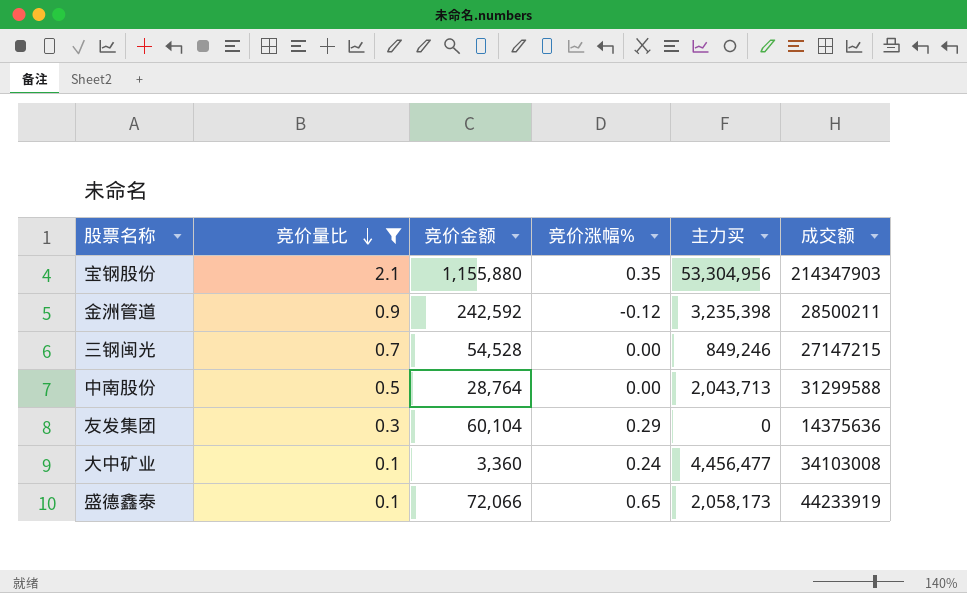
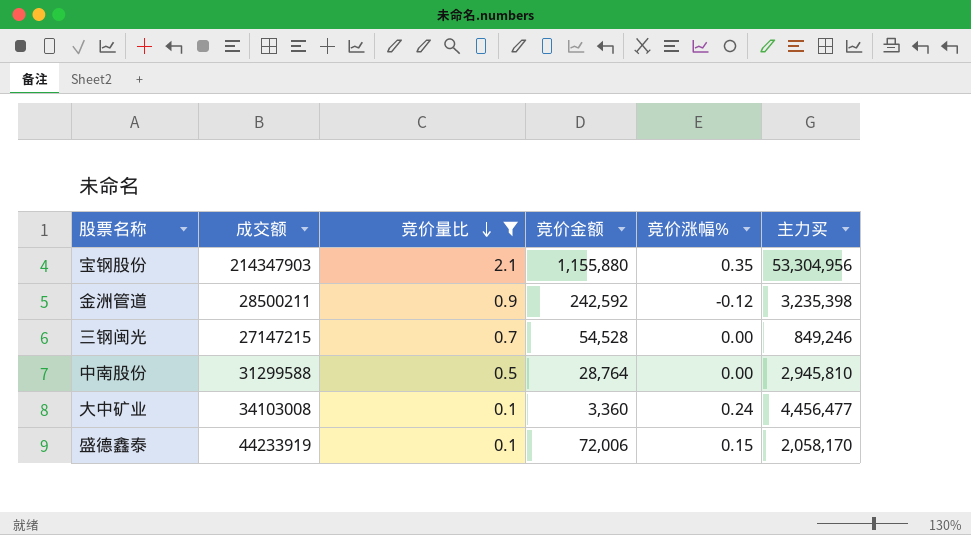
column 成交额 | position: 6 -> 2
row 友发集团: 0.3 | 60,104 | 0.29 | 0 | 14375636 -> none
中南股份 | 主力买: 2,043,713 -> 2,945,810
盛德鑫泰 | 竞价金额: 72,066 -> 72,006
盛德鑫泰 | 竞价涨幅%: 0.65 -> 0.15
盛德鑫泰 | 主力买: 2,058,173 -> 2,058,170

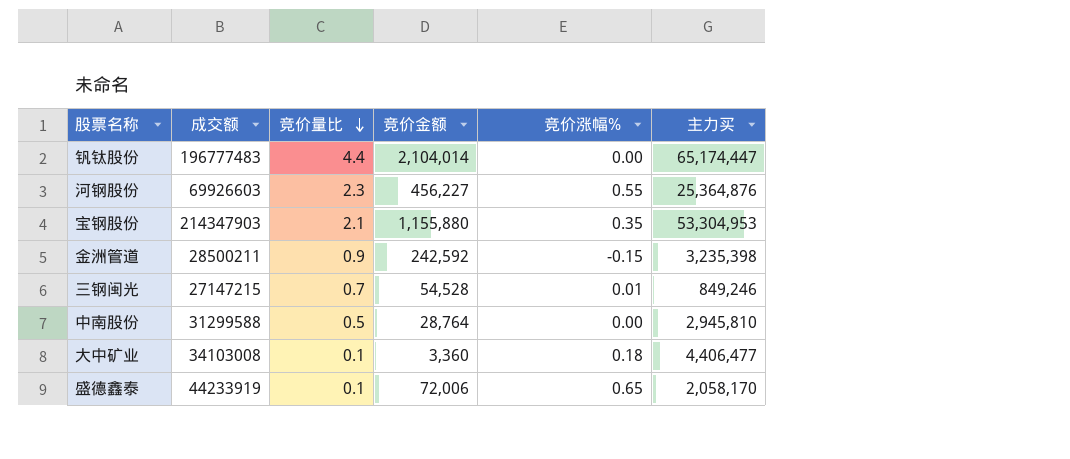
filter: 竞价量比 <= 2.1 -> none
宝钢股份 | 主力买: 53,304,956 -> 53,304,953
金洲管道 | 竞价涨幅%: -0.12 -> -0.15
三钢闽光 | 竞价涨幅%: 0.00 -> 0.01
大中矿业 | 竞价涨幅%: 0.24 -> 0.18
大中矿业 | 主力买: 4,456,477 -> 4,406,477
盛德鑫泰 | 竞价涨幅%: 0.15 -> 0.65

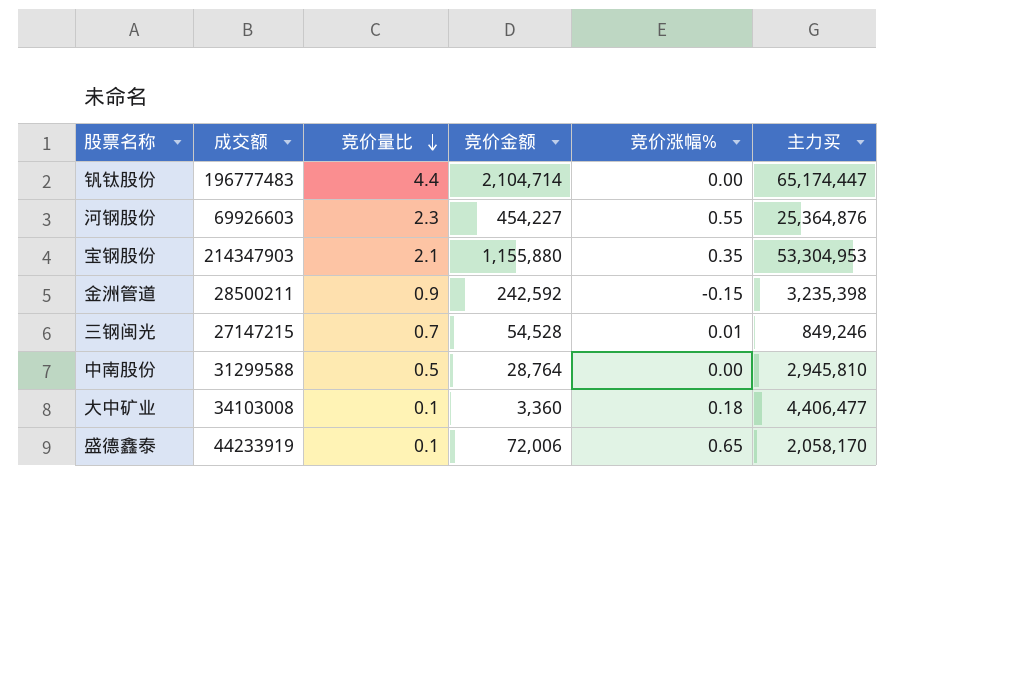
钒钛股份 | 竞价金额: 2,104,014 -> 2,104,714
河钢股份 | 竞价金额: 456,227 -> 454,227

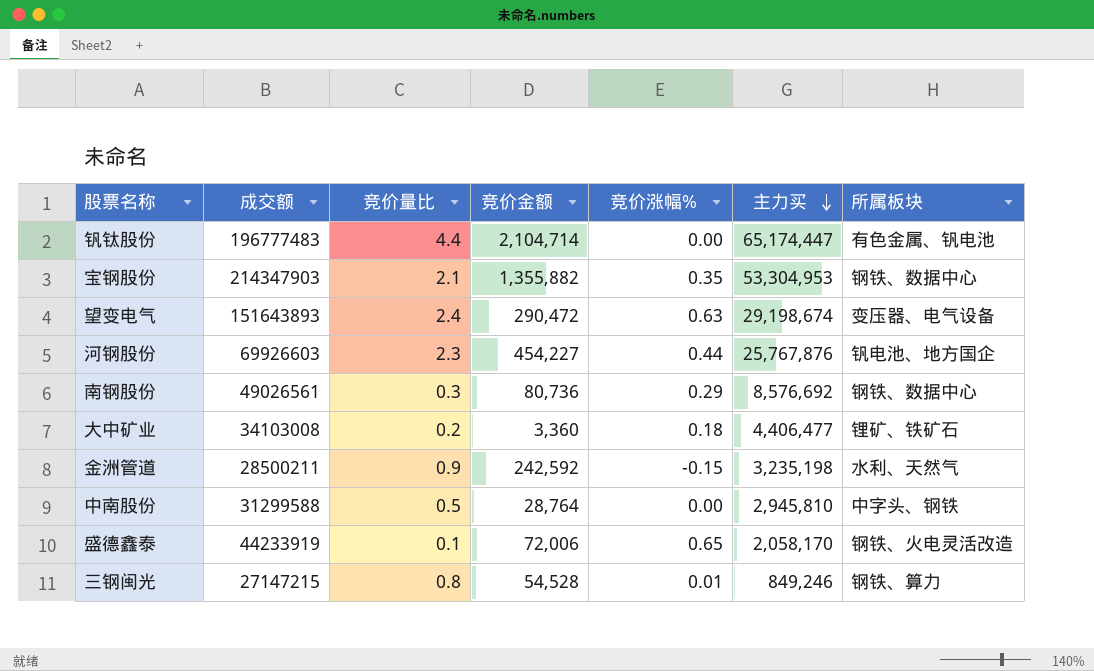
row order: 竞价量比 descending -> 主力买 descending
column 所属板块 | position: none -> 7
宝钢股份 | 竞价金额: 1,155,880 -> 1,355,882
row 望变电气: none -> 151643893 | 2.4 | 290,472 | 0.63 | 29,198,674 | 变压器、电气设备
河钢股份 | 竞价涨幅%: 0.55 -> 0.44
河钢股份 | 主力买: 25,364,876 -> 25,767,876
row 南钢股份: none -> 49026561 | 0.3 | 80,736 | 0.29 | 8,576,692 | 钢铁、数据中心
大中矿业 | 竞价量比: 0.1 -> 0.2
金洲管道 | 主力买: 3,235,398 -> 3,235,198
三钢闽光 | 竞价量比: 0.7 -> 0.8

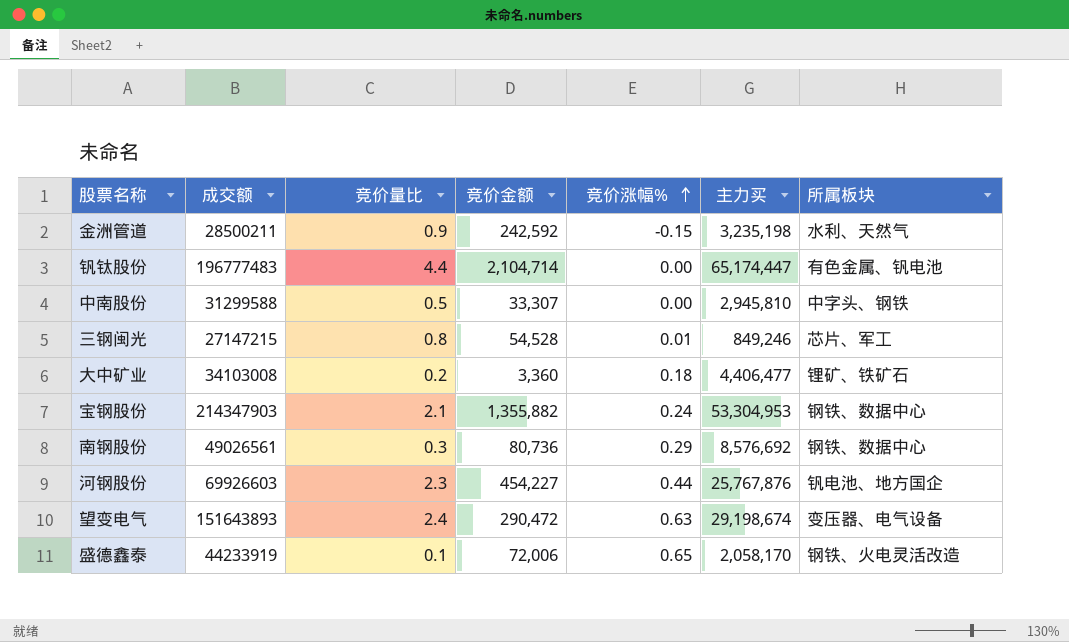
row order: 主力买 descending -> 竞价涨幅% ascending
中南股份 | 竞价金额: 28,764 -> 33,307
三钢闽光 | 所属板块: 钢铁、算力 -> 芯片、军工
宝钢股份 | 竞价涨幅%: 0.35 -> 0.24

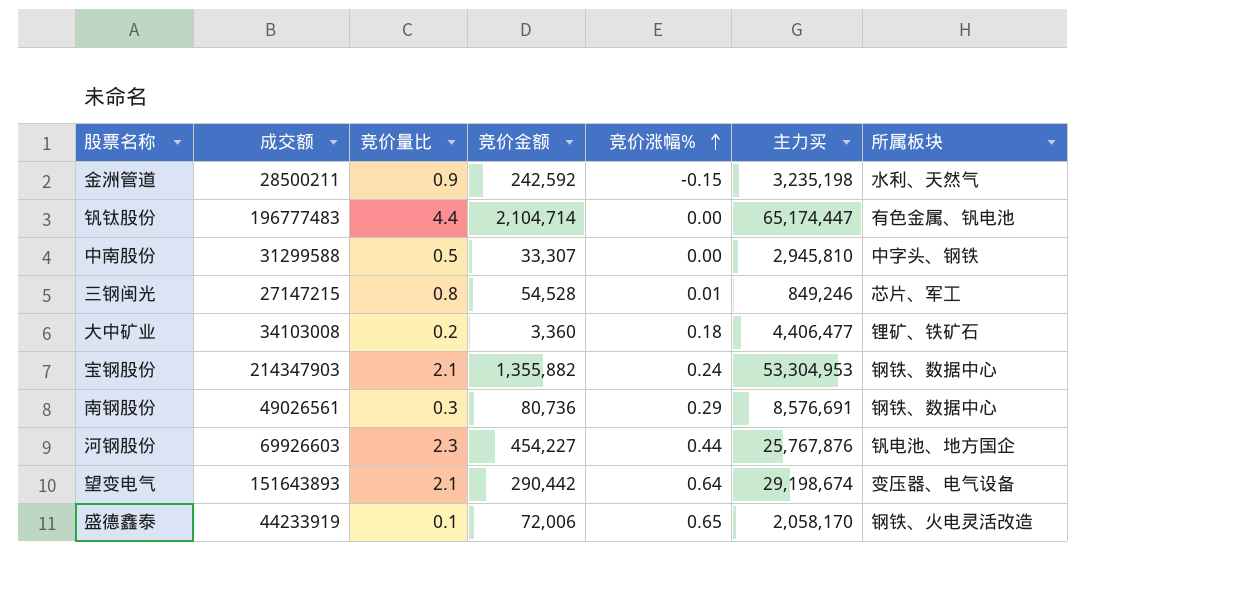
南钢股份 | 主力买: 8,576,692 -> 8,576,691
望变电气 | 竞价量比: 2.4 -> 2.1
望变电气 | 竞价金额: 290,472 -> 290,442
望变电气 | 竞价涨幅%: 0.63 -> 0.64

